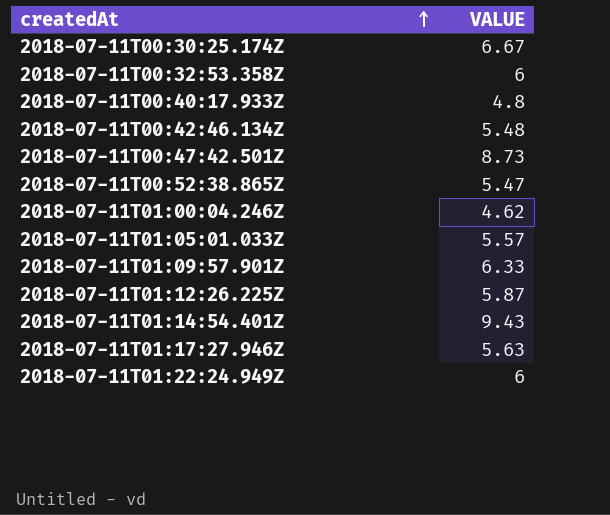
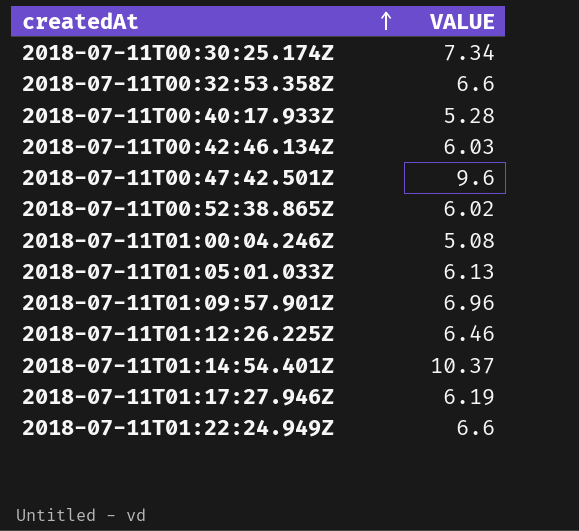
2018-07-11T00:30:25.174Z | VALUE: 6.67 -> 7.34
2018-07-11T00:32:53.358Z | VALUE: 6 -> 6.6
2018-07-11T00:40:17.933Z | VALUE: 4.8 -> 5.28
2018-07-11T00:42:46.134Z | VALUE: 5.48 -> 6.03
2018-07-11T00:47:42.501Z | VALUE: 8.73 -> 9.6
2018-07-11T00:52:38.865Z | VALUE: 5.47 -> 6.02
2018-07-11T01:00:04.246Z | VALUE: 4.62 -> 5.08
2018-07-11T01:05:01.033Z | VALUE: 5.57 -> 6.13
2018-07-11T01:09:57.901Z | VALUE: 6.33 -> 6.96
2018-07-11T01:12:26.225Z | VALUE: 5.87 -> 6.46
2018-07-11T01:14:54.401Z | VALUE: 9.43 -> 10.37
2018-07-11T01:17:27.946Z | VALUE: 5.63 -> 6.19
2018-07-11T01:22:24.949Z | VALUE: 6 -> 6.6

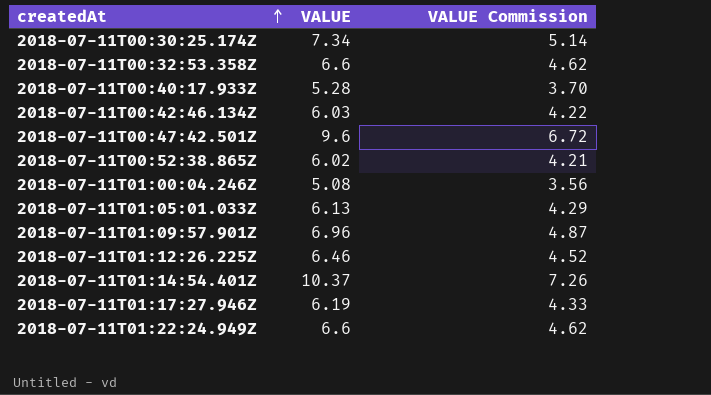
column VALUE Commission | formula: none -> [VALUE] * 0.7

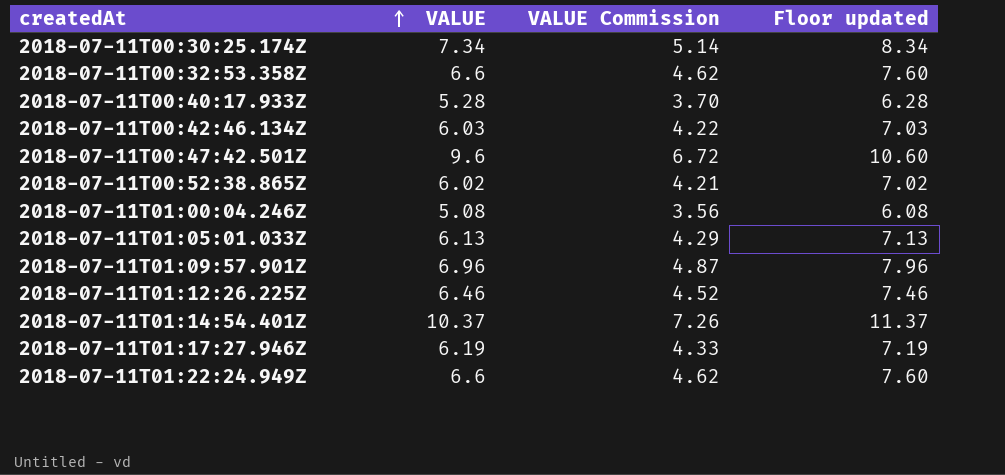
column Floor updated | formula: none -> [VALUE] + 1

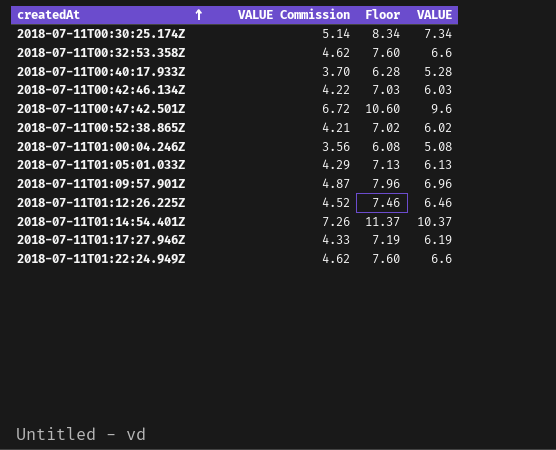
column name: Floor updated -> Floor
column VALUE | position: 2 -> 4

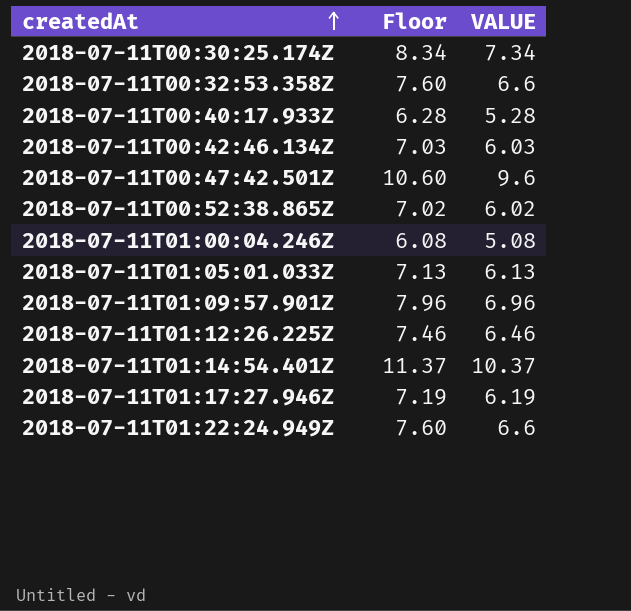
column VALUE Commission | formula: [VALUE] * 0.7 -> none

